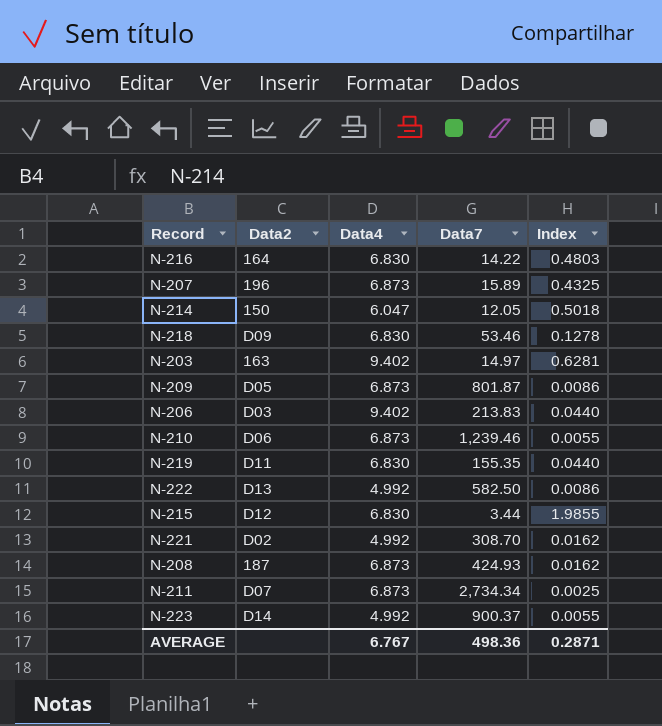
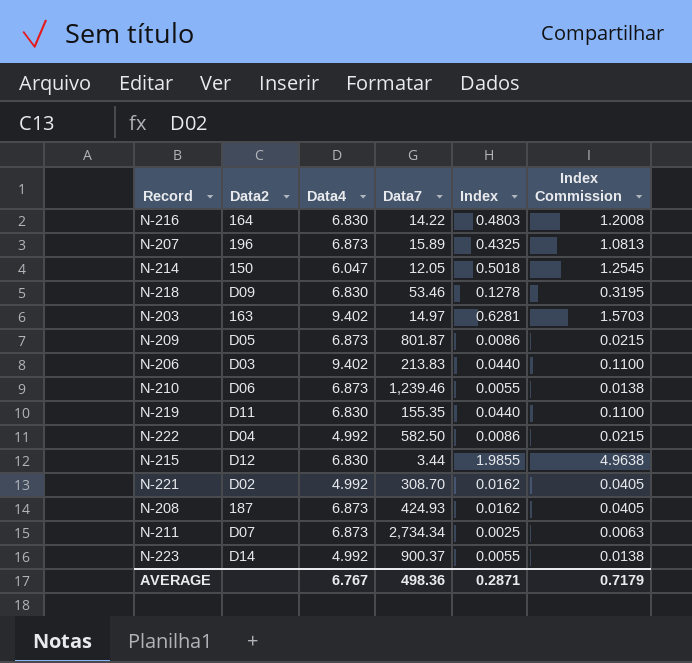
column Index Commission | formula: none -> [Index] * 2.5
N-222 | Data2: D13 -> D04

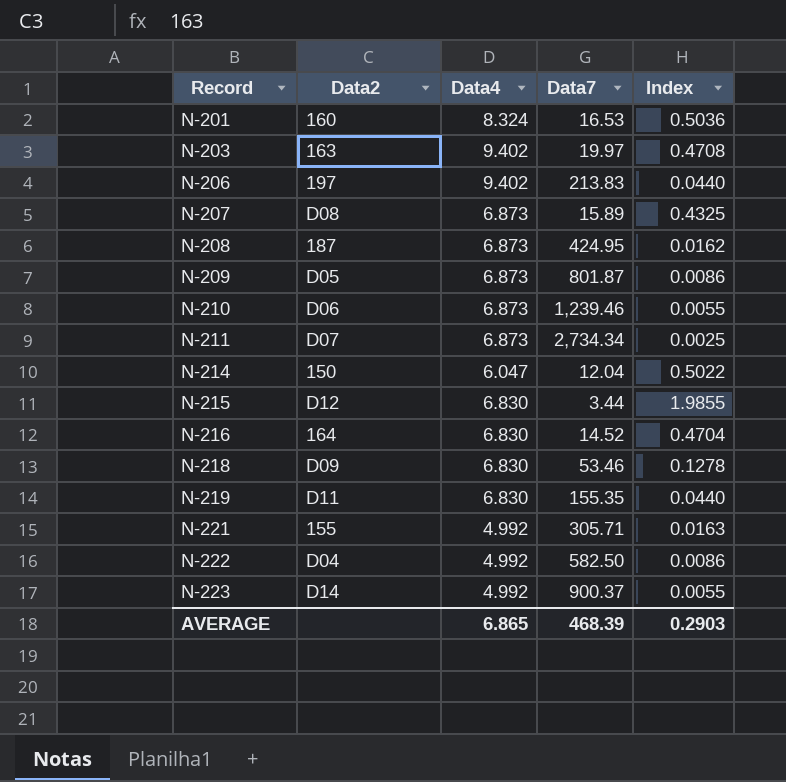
row order: none -> Record ascending
column Index Commission | formula: [Index] * 2.5 -> none
row N-201: none -> 160 | 8.324 | 16.53 | 0.5036
N-203 | Data7: 14.97 -> 19.97
N-203 | Index: 0.6281 -> 0.4708
N-206 | Data2: D03 -> 197
N-207 | Data2: 196 -> D08
N-208 | Data7: 424.93 -> 424.95
N-214 | Data7: 12.05 -> 12.04
N-214 | Index: 0.5018 -> 0.5022
N-216 | Data7: 14.22 -> 14.52
N-216 | Index: 0.4803 -> 0.4704
N-221 | Data2: D02 -> 155
N-221 | Data7: 308.70 -> 305.71
N-221 | Index: 0.0162 -> 0.0163
AVERAGE | Data4: 6.767 -> 6.865
AVERAGE | Data7: 498.36 -> 468.39
AVERAGE | Index: 0.2871 -> 0.2903

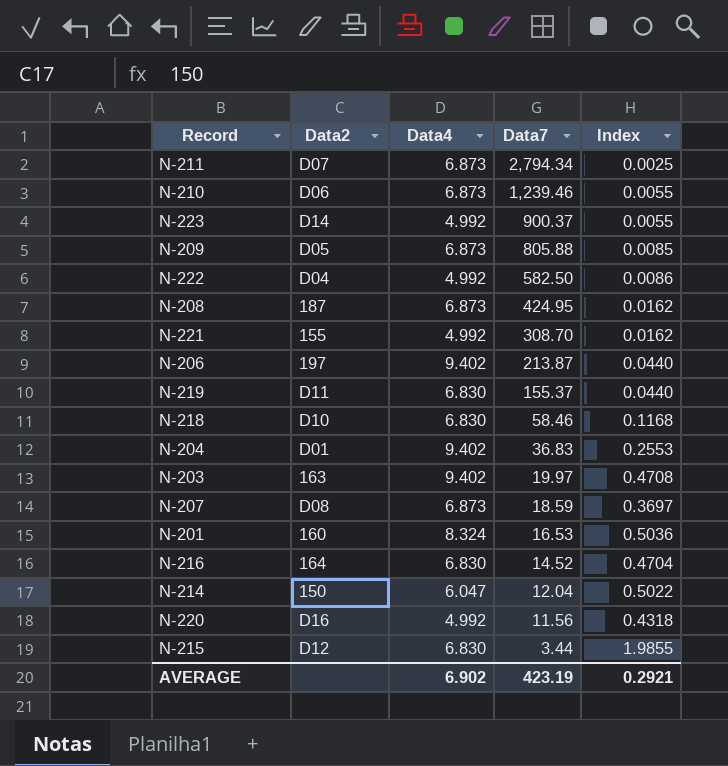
row order: Record ascending -> Data7 descending
N-211 | Data7: 2,734.34 -> 2,794.34
N-209 | Data7: 801.87 -> 805.88
N-209 | Index: 0.0086 -> 0.0085
N-221 | Data7: 305.71 -> 308.70
N-221 | Index: 0.0163 -> 0.0162
N-206 | Data7: 213.83 -> 213.87
N-219 | Data7: 155.35 -> 155.37
N-218 | Data2: D09 -> D10
N-218 | Data7: 53.46 -> 58.46
N-218 | Index: 0.1278 -> 0.1168
row N-204: none -> D01 | 9.402 | 36.83 | 0.2553
N-207 | Data7: 15.89 -> 18.59
N-207 | Index: 0.4325 -> 0.3697
row N-220: none -> D16 | 4.992 | 11.56 | 0.4318
AVERAGE | Data4: 6.865 -> 6.902
AVERAGE | Data7: 468.39 -> 423.19
AVERAGE | Index: 0.2903 -> 0.2921

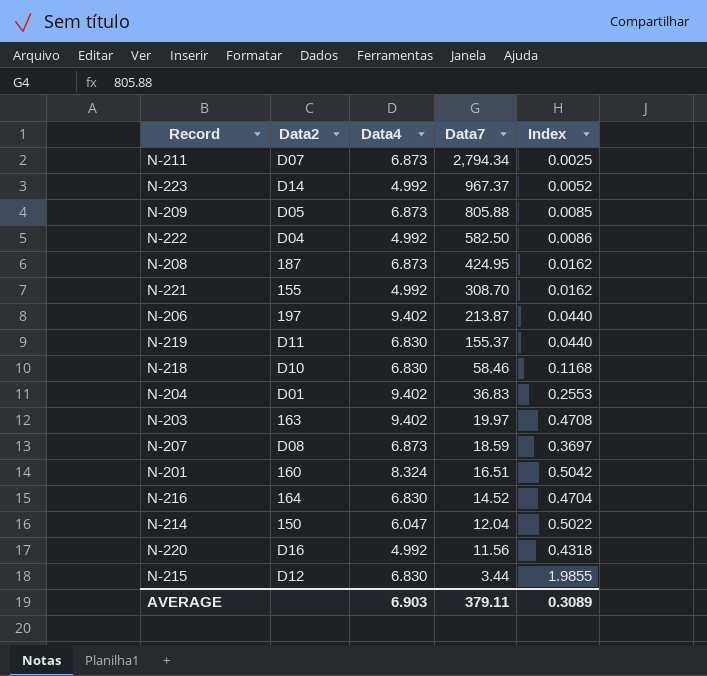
row N-210: D06 | 6.873 | 1,239.46 | 0.0055 -> none
N-223 | Data7: 900.37 -> 967.37
N-223 | Index: 0.0055 -> 0.0052
N-201 | Data7: 16.53 -> 16.51
N-201 | Index: 0.5036 -> 0.5042
AVERAGE | Data4: 6.902 -> 6.903
AVERAGE | Data7: 423.19 -> 379.11
AVERAGE | Index: 0.2921 -> 0.3089

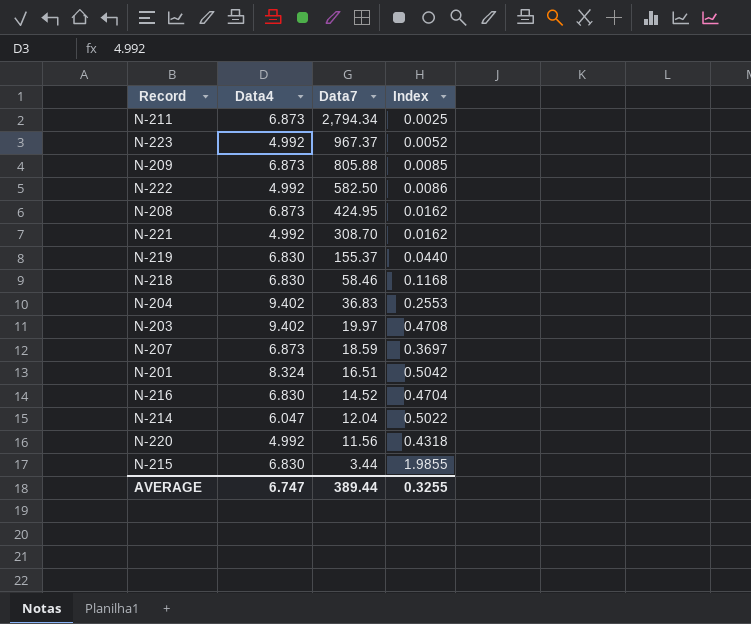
column Data2 | position: 2 -> none
row N-206: 197 | 9.402 | 213.87 | 0.0440 -> none
AVERAGE | Data4: 6.903 -> 6.747
AVERAGE | Data7: 379.11 -> 389.44
AVERAGE | Index: 0.3089 -> 0.3255

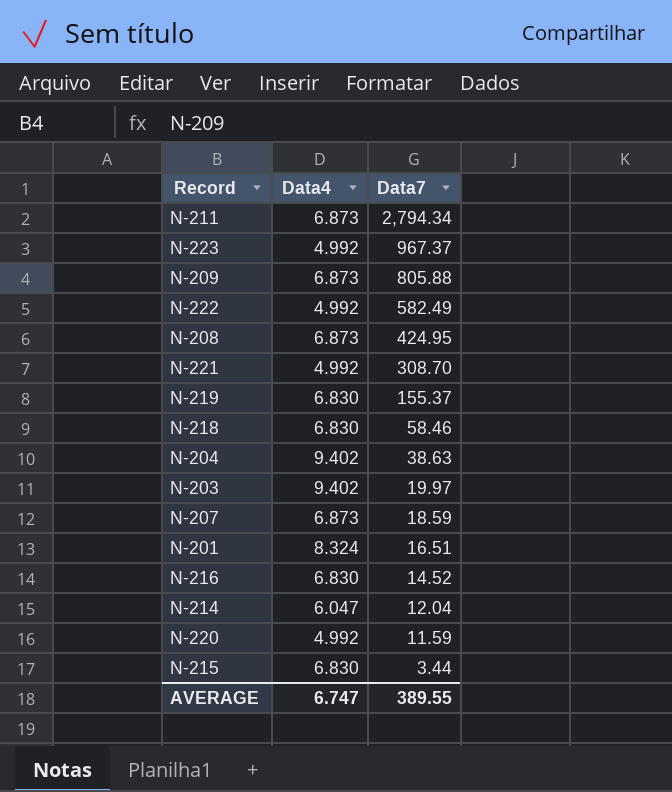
column Index | formula: [Data4] / [Data7] -> none
N-222 | Data7: 582.50 -> 582.49
N-204 | Data7: 36.83 -> 38.63
N-220 | Data7: 11.56 -> 11.59
AVERAGE | Data7: 389.44 -> 389.55

